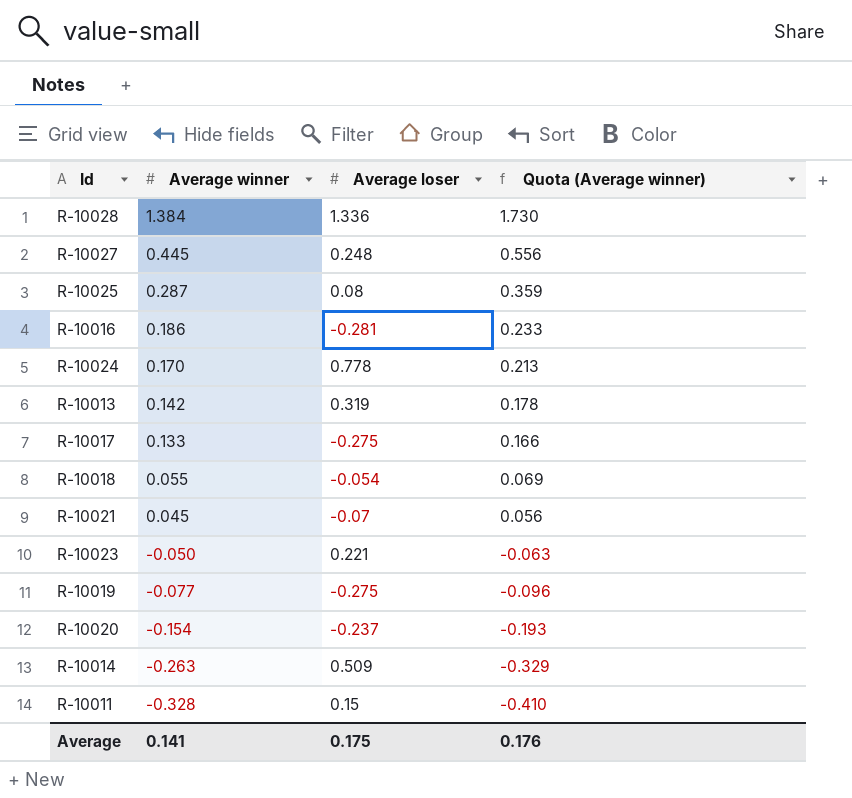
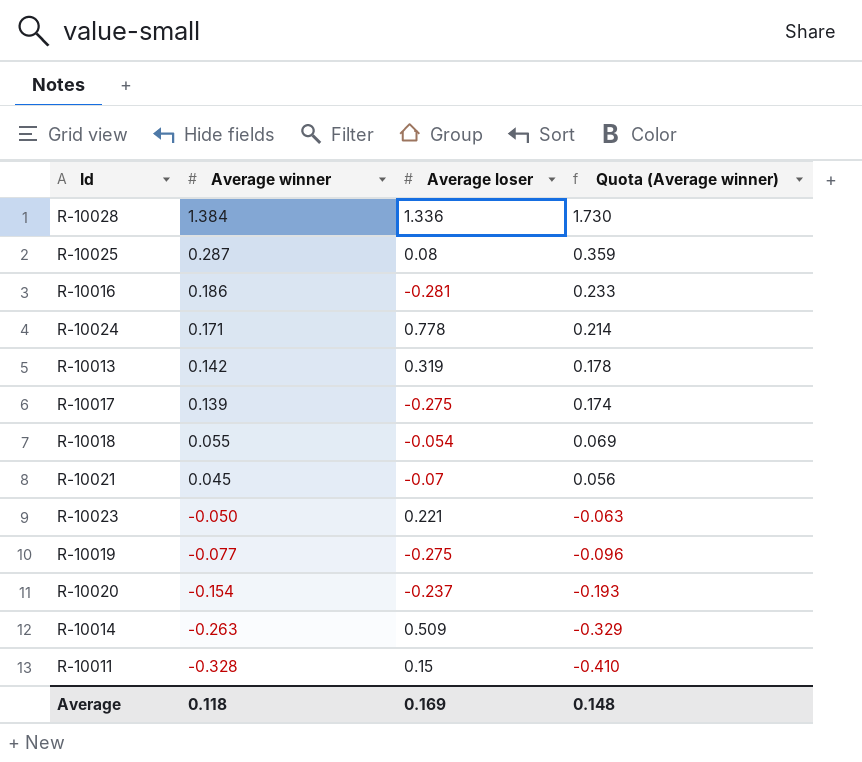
row R-10027: 0.445 | 0.248 | 0.556 -> none
R-10024 | Average winner: 0.170 -> 0.171
R-10024 | Quota (Average winner): 0.213 -> 0.214
R-10017 | Average winner: 0.133 -> 0.139
R-10017 | Quota (Average winner): 0.166 -> 0.174
Average | Average winner: 0.141 -> 0.118
Average | Average loser: 0.175 -> 0.169
Average | Quota (Average winner): 0.176 -> 0.148

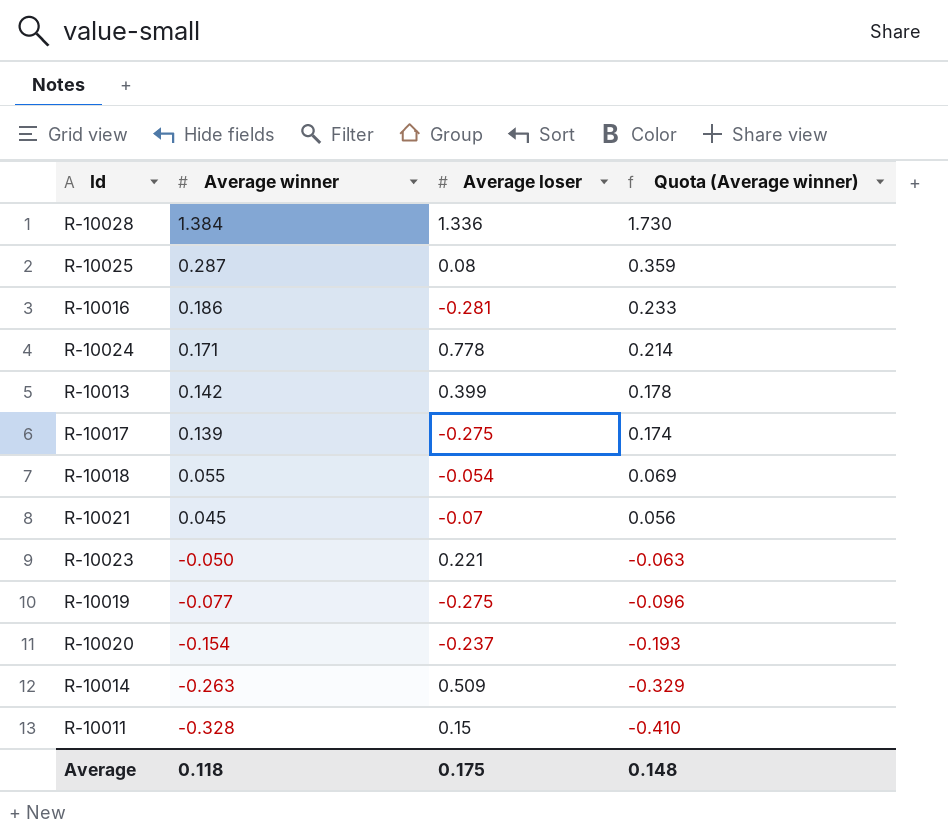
R-10013 | Average loser: 0.319 -> 0.399
Average | Average loser: 0.169 -> 0.175

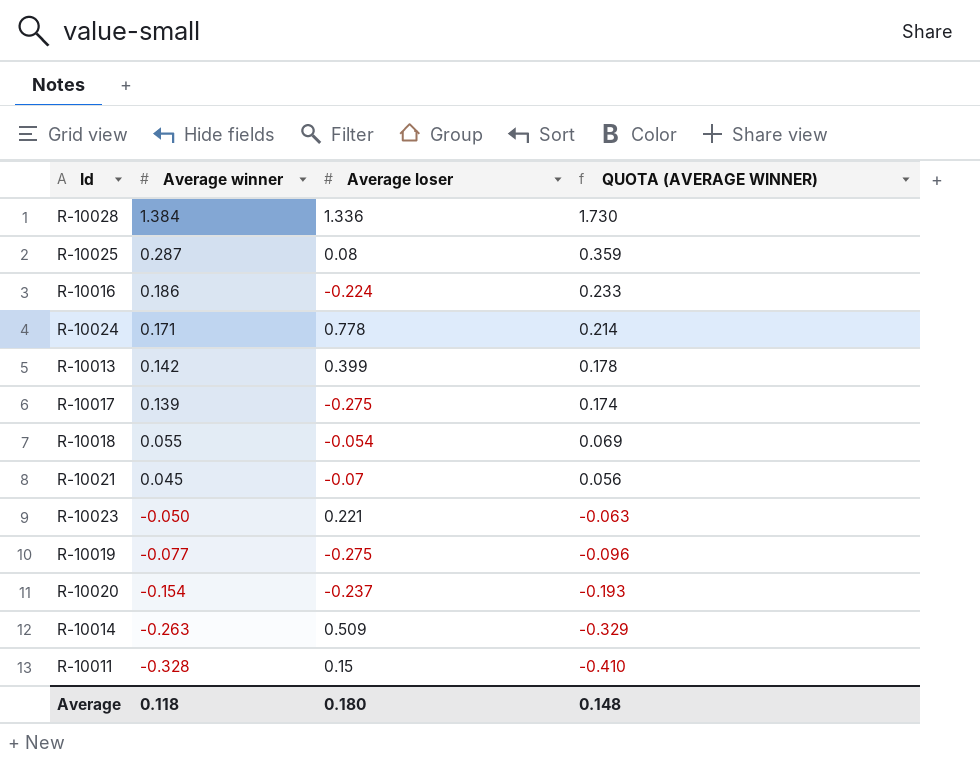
column name: Quota (Average winner) -> QUOTA (AVERAGE WINNER)
R-10016 | Average loser: -0.281 -> -0.224
Average | Average loser: 0.175 -> 0.180

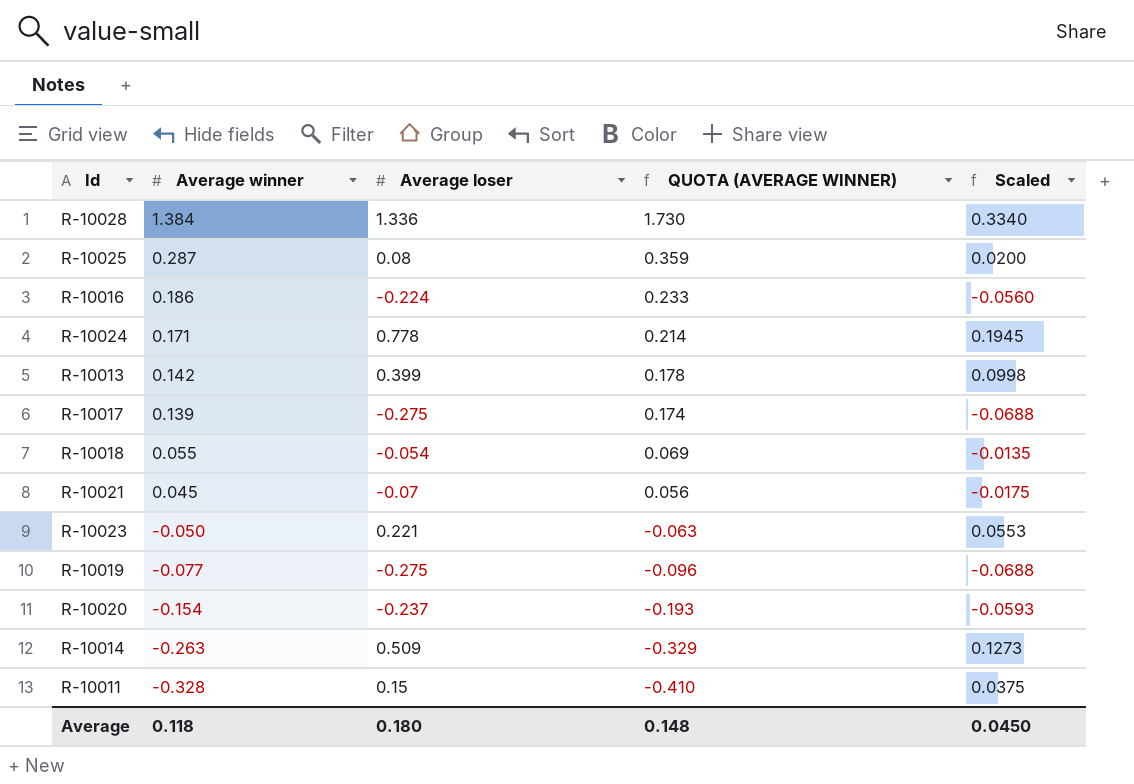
column Scaled | formula: none -> [Average loser] * 0.25

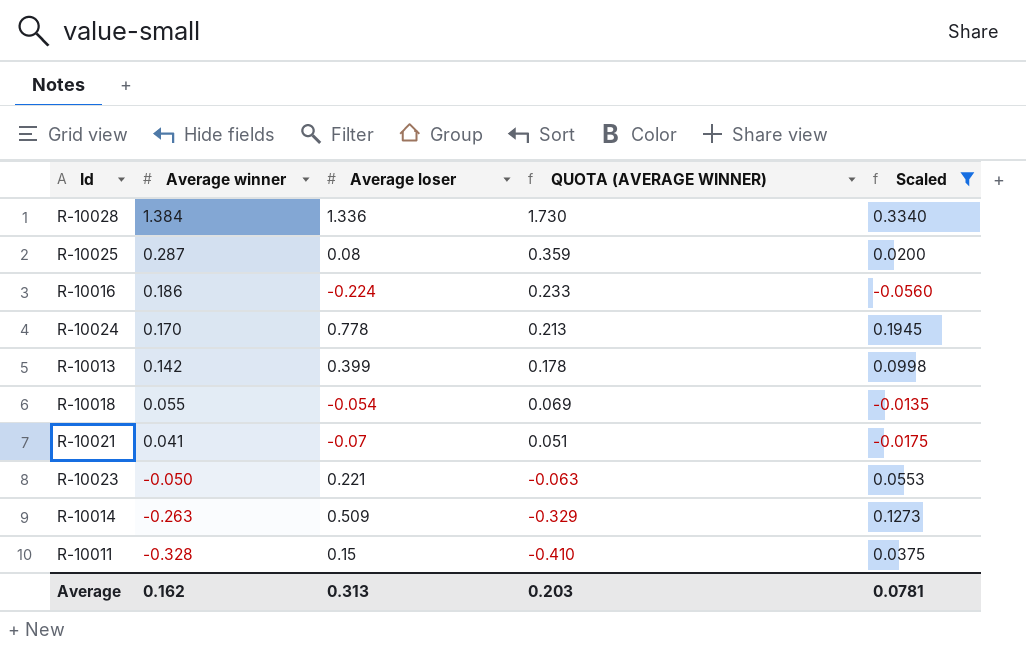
filter: none -> Scaled >= -0.0560
R-10024 | Average winner: 0.171 -> 0.170
R-10024 | QUOTA (AVERAGE WINNER): 0.214 -> 0.213
R-10021 | Average winner: 0.045 -> 0.041
R-10021 | QUOTA (AVERAGE WINNER): 0.056 -> 0.051
Average | Average winner: 0.118 -> 0.162
Average | Average loser: 0.180 -> 0.313
Average | QUOTA (AVERAGE WINNER): 0.148 -> 0.203
Average | Scaled: 0.0450 -> 0.0781

